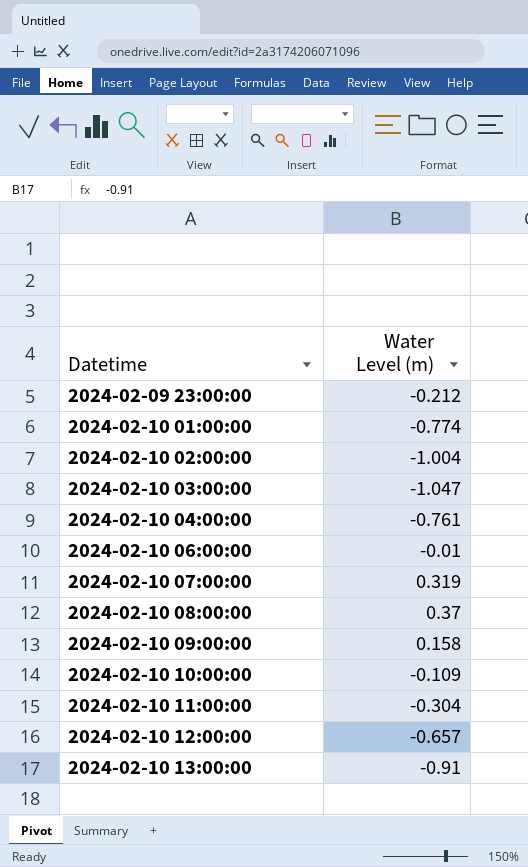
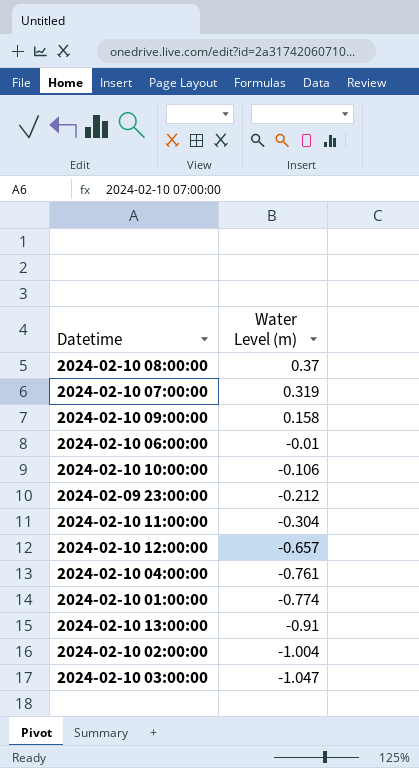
row order: Datetime ascending -> Water Level (m) descending
2024-02-10 10:00:00 | Water Level (m): -0.109 -> -0.106

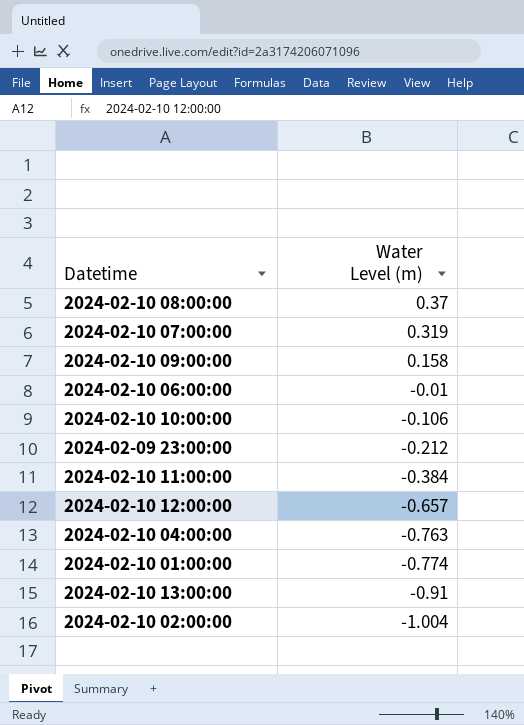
row 2024-02-10 03:00:00: -1.047 -> none
2024-02-10 11:00:00 | Water Level (m): -0.304 -> -0.384
2024-02-10 04:00:00 | Water Level (m): -0.761 -> -0.763

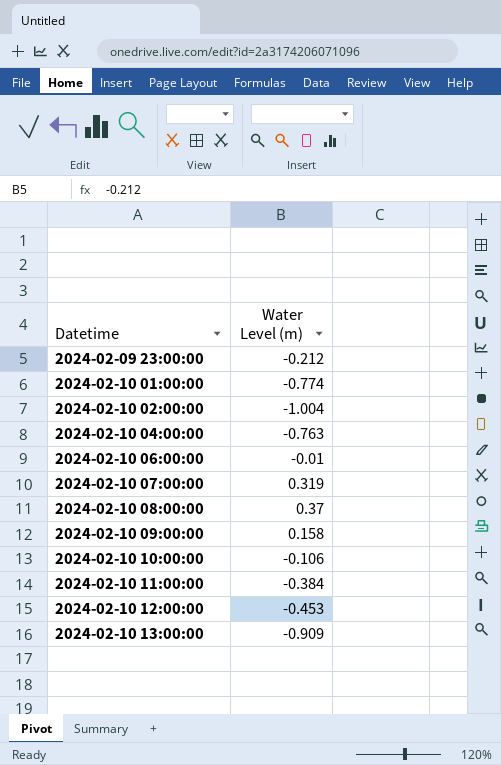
row order: Water Level (m) descending -> Datetime ascending
2024-02-10 12:00:00 | Water Level (m): -0.657 -> -0.453
2024-02-10 13:00:00 | Water Level (m): -0.91 -> -0.909

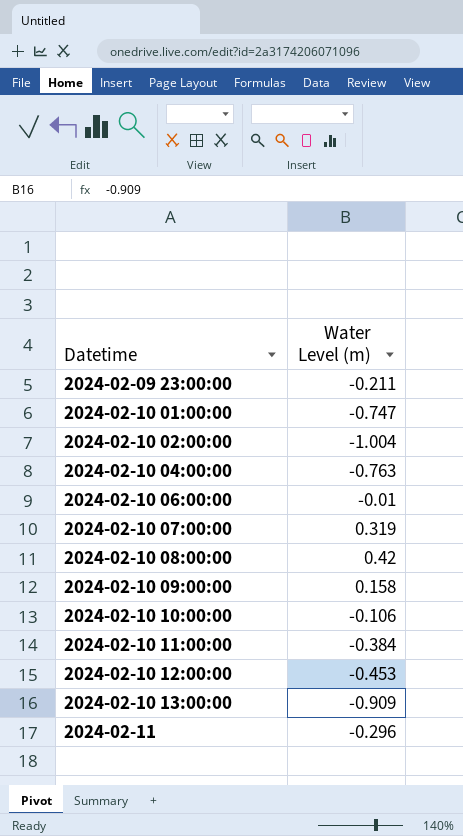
2024-02-09 23:00:00 | Water Level (m): -0.212 -> -0.211
2024-02-10 01:00:00 | Water Level (m): -0.774 -> -0.747
2024-02-10 08:00:00 | Water Level (m): 0.37 -> 0.42
row 2024-02-11: none -> -0.296

